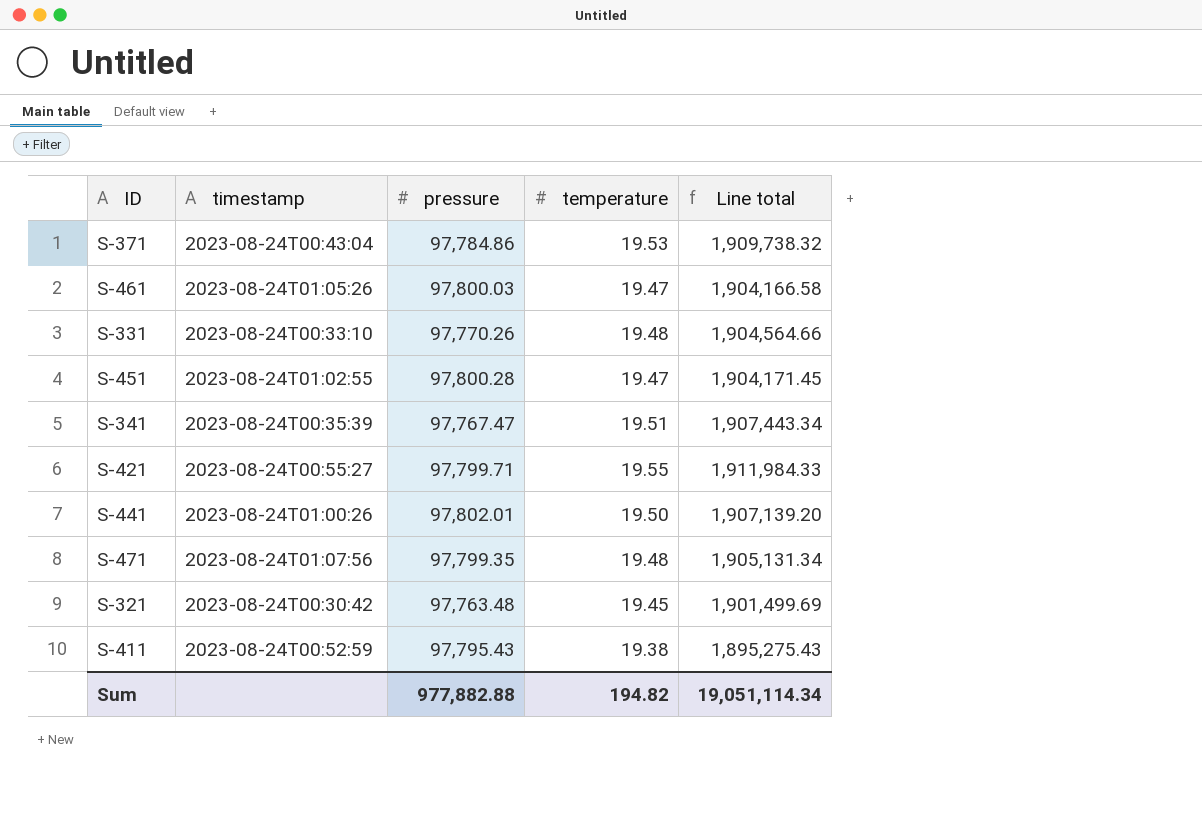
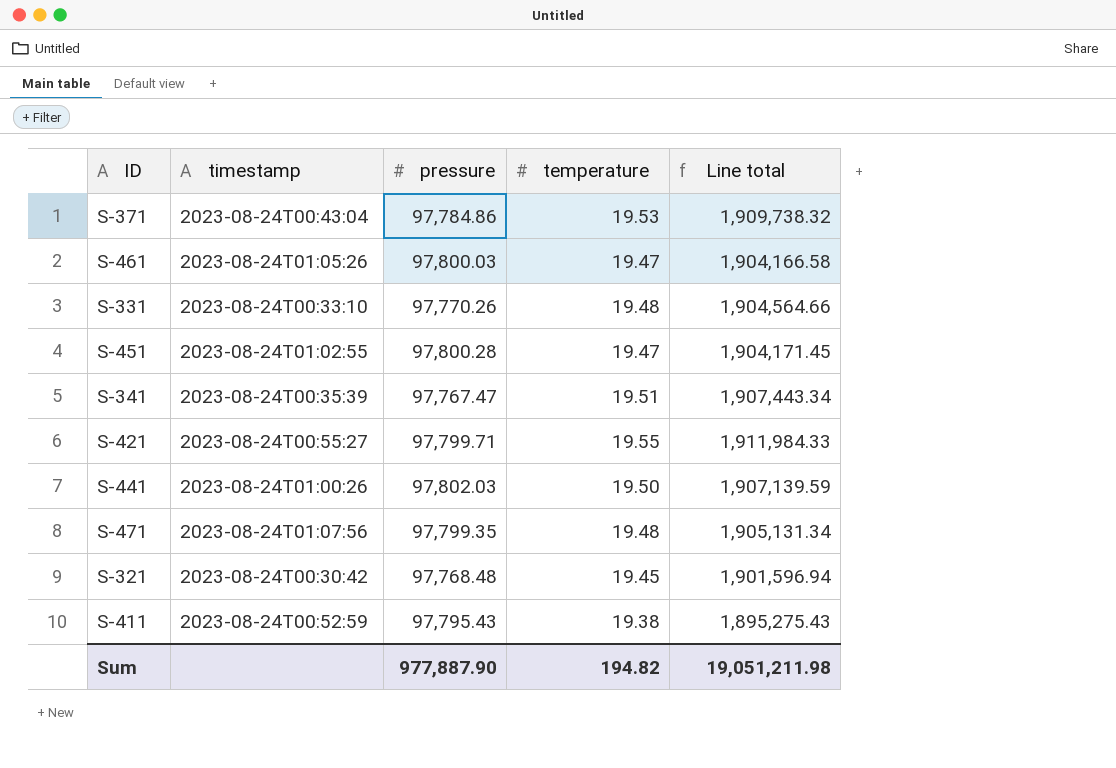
S-441 | pressure: 97,802.01 -> 97,802.03
S-441 | Line total: 1,907,139.20 -> 1,907,139.59
S-321 | pressure: 97,763.48 -> 97,768.48
S-321 | Line total: 1,901,499.69 -> 1,901,596.94
Sum | pressure: 977,882.88 -> 977,887.90
Sum | Line total: 19,051,114.34 -> 19,051,211.98

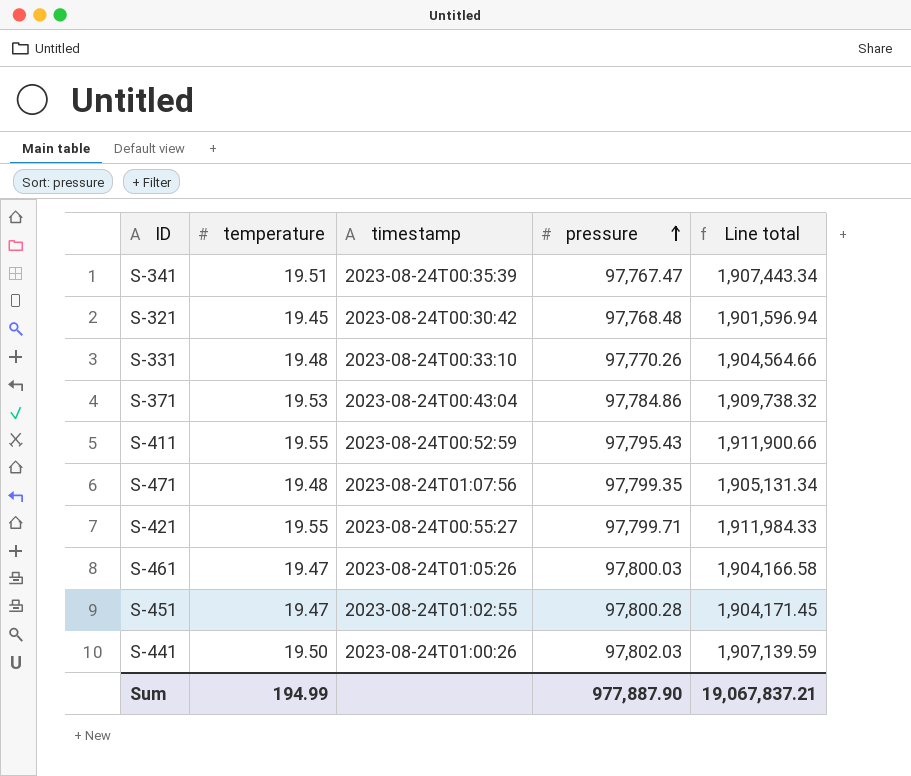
row order: none -> pressure ascending
column temperature | position: 4 -> 2
S-411 | temperature: 19.38 -> 19.55
S-411 | Line total: 1,895,275.43 -> 1,911,900.66
Sum | temperature: 194.82 -> 194.99
Sum | Line total: 19,051,211.98 -> 19,067,837.21

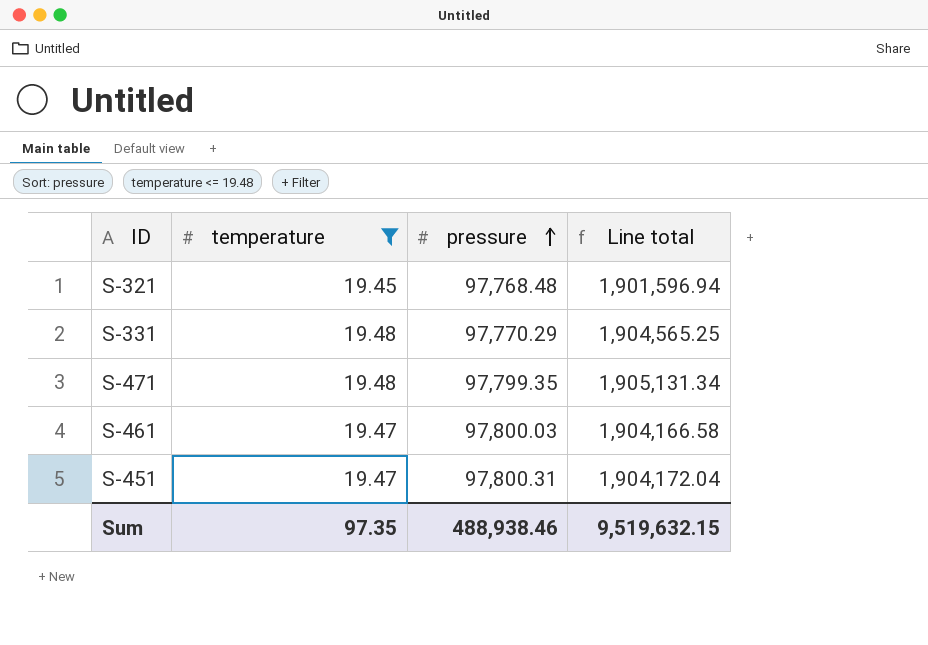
filter: none -> temperature <= 19.48
column timestamp | position: 3 -> none
S-331 | pressure: 97,770.26 -> 97,770.29
S-331 | Line total: 1,904,564.66 -> 1,904,565.25
S-451 | pressure: 97,800.28 -> 97,800.31
S-451 | Line total: 1,904,171.45 -> 1,904,172.04
Sum | temperature: 194.99 -> 97.35
Sum | pressure: 977,887.90 -> 488,938.46
Sum | Line total: 19,067,837.21 -> 9,519,632.15

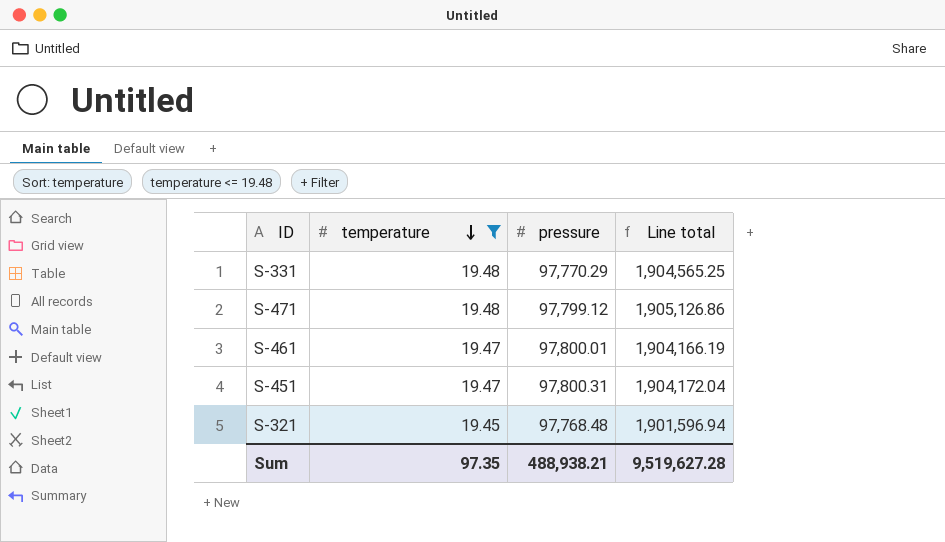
row order: pressure ascending -> temperature descending
S-471 | pressure: 97,799.35 -> 97,799.12
S-471 | Line total: 1,905,131.34 -> 1,905,126.86
S-461 | pressure: 97,800.03 -> 97,800.01
S-461 | Line total: 1,904,166.58 -> 1,904,166.19
Sum | pressure: 488,938.46 -> 488,938.21
Sum | Line total: 9,519,632.15 -> 9,519,627.28

